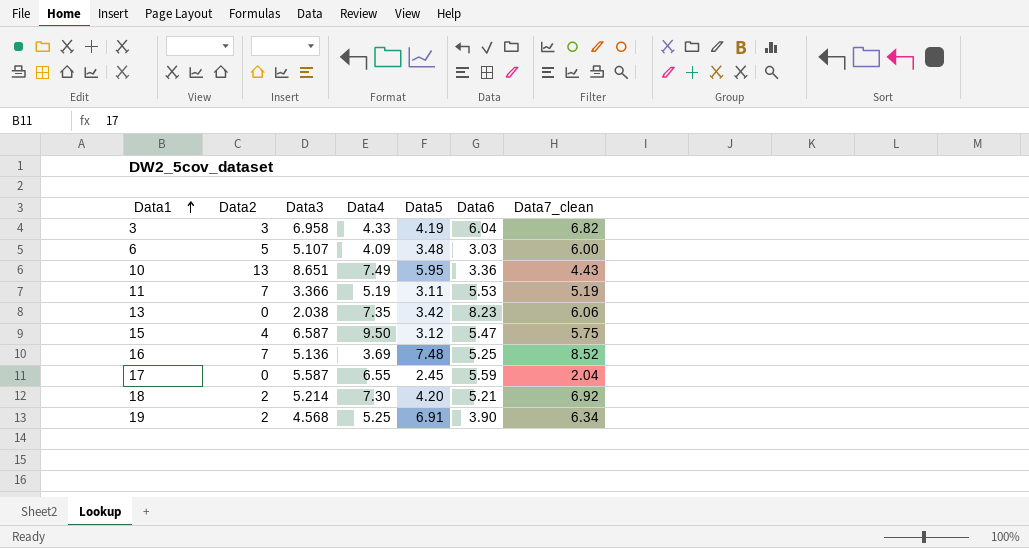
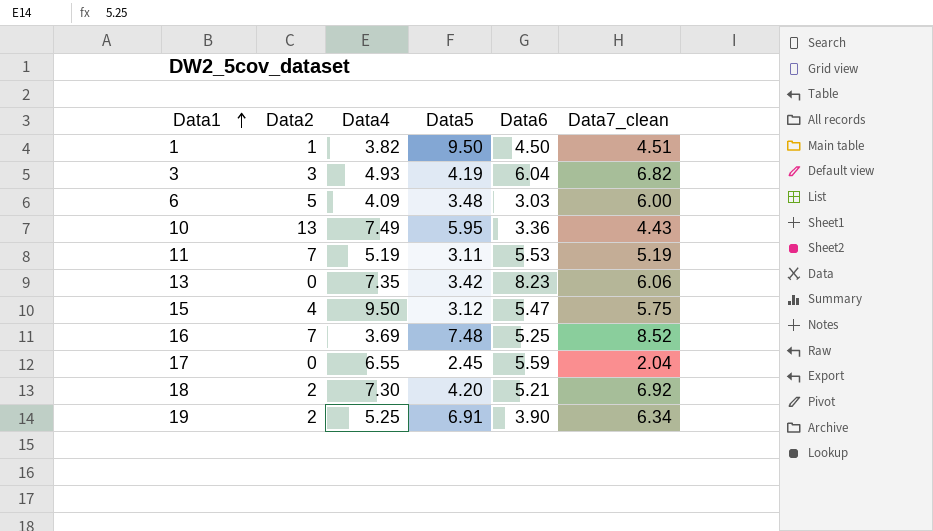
column Data3 | position: 3 -> none
row 1: none -> 1 | 3.82 | 9.50 | 4.50 | 4.51
3 | Data4: 4.33 -> 4.93

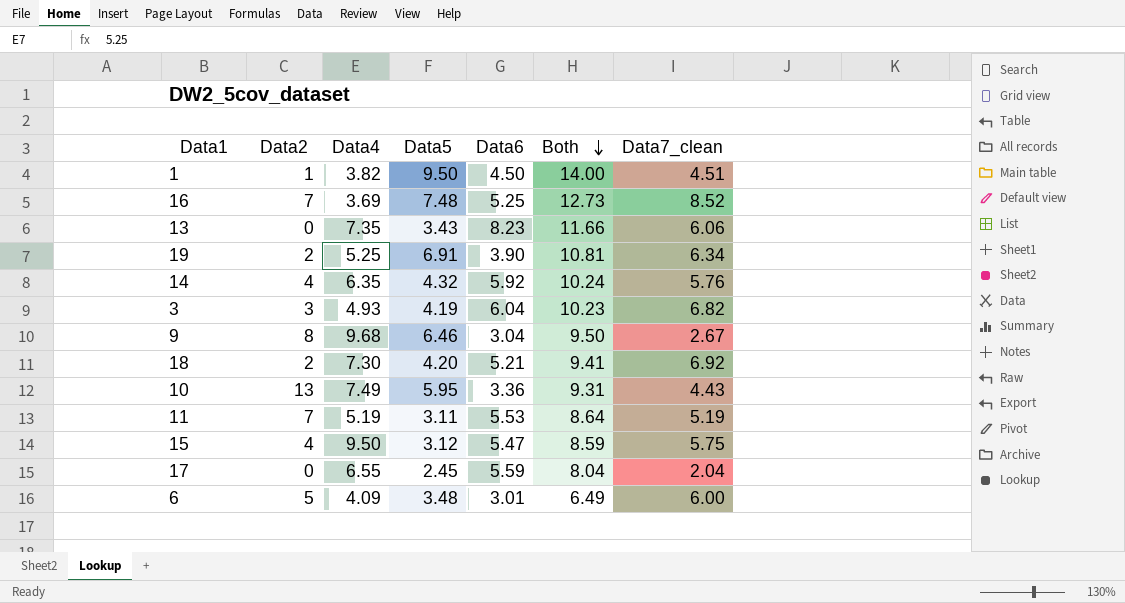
row order: Data1 ascending -> Both descending
column Both | formula: none -> [Data5] + [Data6]
13 | Data5: 3.42 -> 3.43
row 14: none -> 4 | 6.35 | 4.32 | 5.92 | 10.24 | 5.76
row 9: none -> 8 | 9.68 | 6.46 | 3.04 | 9.50 | 2.67
6 | Data6: 3.03 -> 3.01

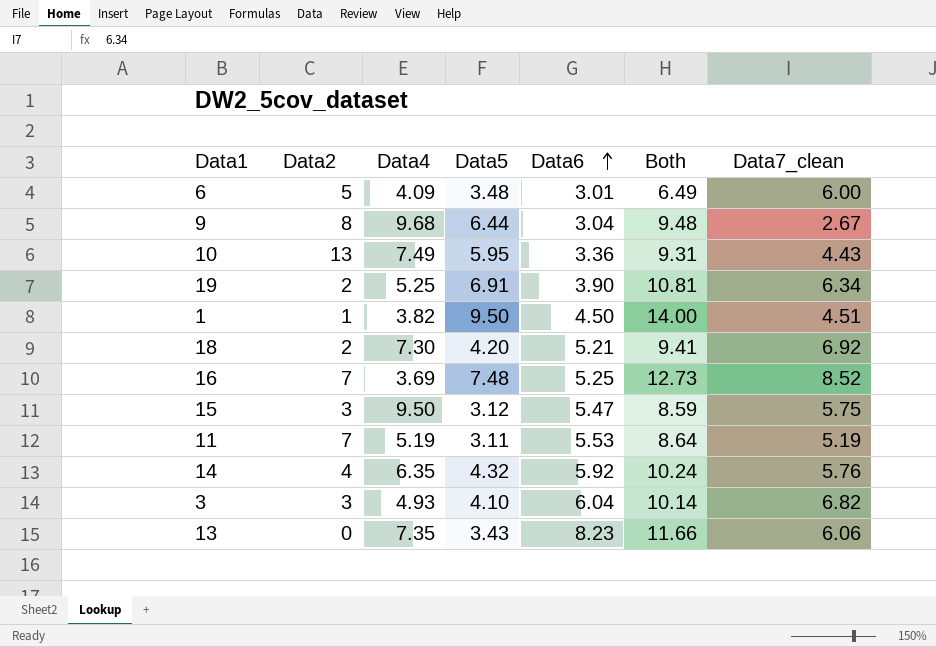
row order: Both descending -> Data6 ascending
row 17: 0 | 6.55 | 2.45 | 5.59 | 8.04 | 2.04 -> none
9 | Data5: 6.46 -> 6.44
9 | Both: 9.50 -> 9.48
15 | Data2: 4 -> 3
3 | Data5: 4.19 -> 4.10
3 | Both: 10.23 -> 10.14

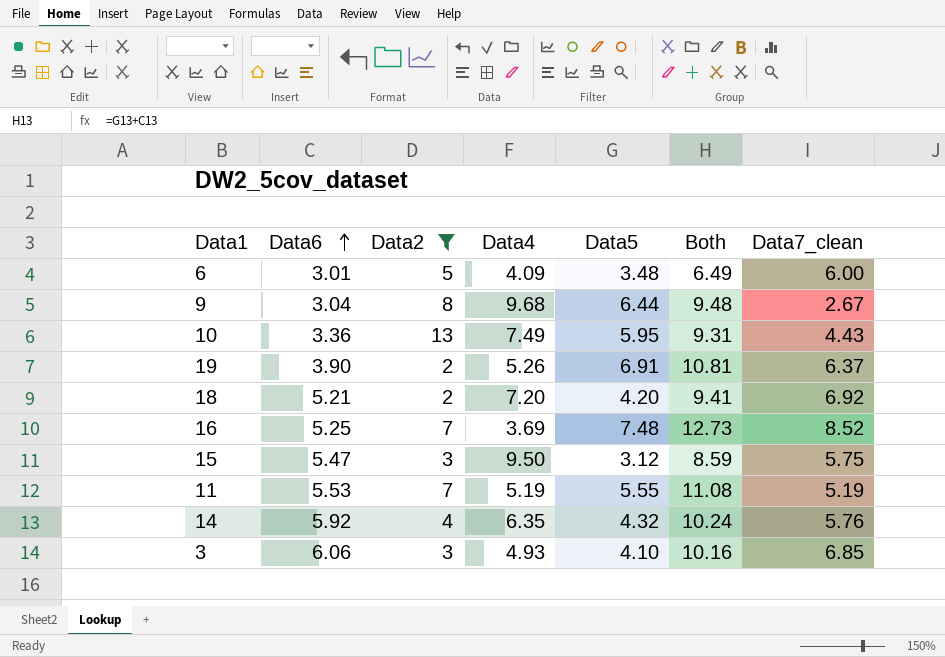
filter: none -> Data2 >= 2
column Data6 | position: 5 -> 2
19 | Data4: 5.25 -> 5.26
19 | Data7_clean: 6.34 -> 6.37
18 | Data4: 7.30 -> 7.20
11 | Data5: 3.11 -> 5.55
11 | Both: 8.64 -> 11.08
3 | Data6: 6.04 -> 6.06
3 | Both: 10.14 -> 10.16
3 | Data7_clean: 6.82 -> 6.85

